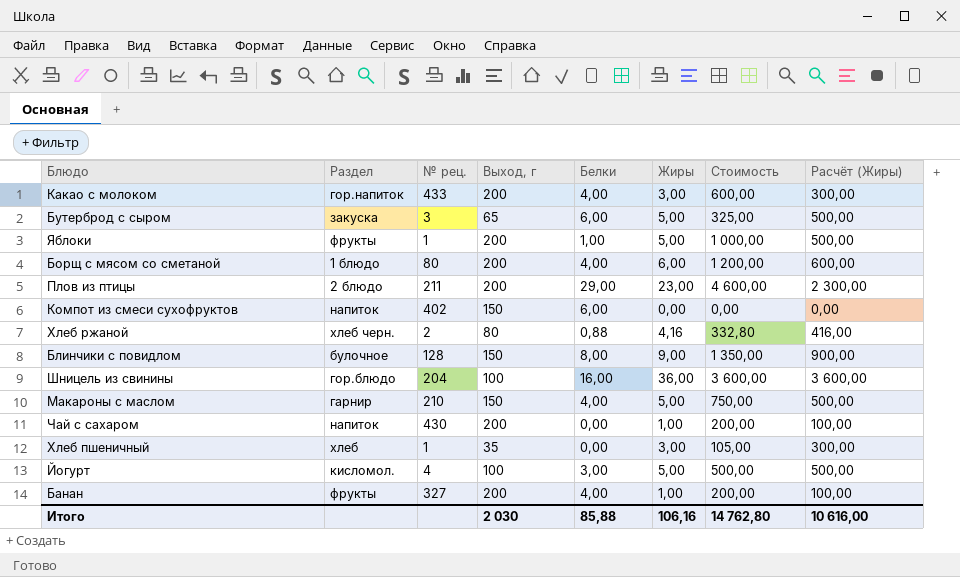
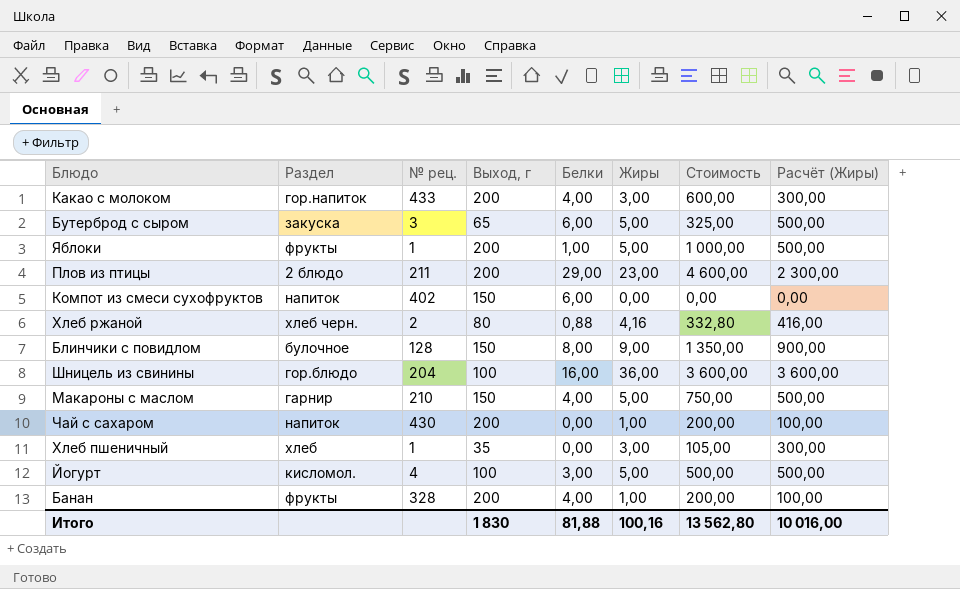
row Борщ с мясом со сметаной: 1 блюдо | 80 | 200 | 4,00 | 6,00 | 1 200,00 | 600,00 -> none
Банан | № рец.: 327 -> 328
Итого | Выход, г: 2 030 -> 1 830
Итого | Белки: 85,88 -> 81,88
Итого | Жиры: 106,16 -> 100,16
Итого | Стоимость: 14 762,80 -> 13 562,80
Итого | Расчёт (Жиры): 10 616,00 -> 10 016,00

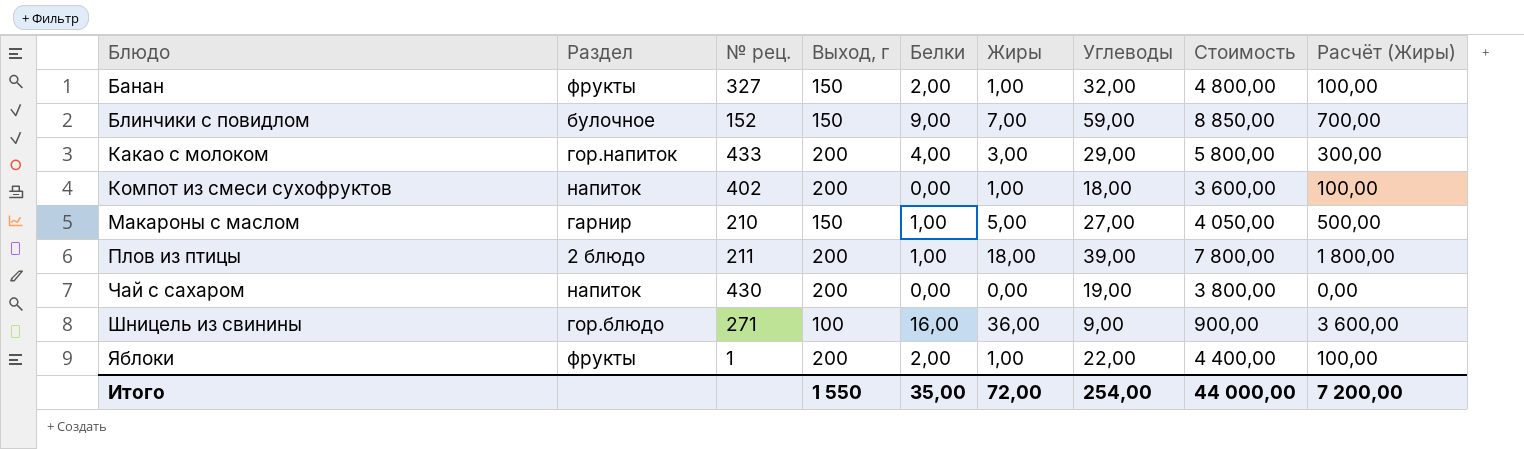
row order: none -> Блюдо ascending
column Углеводы | position: none -> 7
column Стоимость | formula: [Выход, г] * [Жиры] -> [Выход, г] * [Углеводы]
row Бутерброд с сыром: закуска | 3 | 65 | 6,00 | 5,00 | 325,00 | 500,00 -> none
row Хлеб ржаной: хлеб черн. | 2 | 80 | 0,88 | 4,16 | 332,80 | 416,00 -> none
row Хлеб пшеничный: хлеб | 1 | 35 | 0,00 | 3,00 | 105,00 | 300,00 -> none
row Йогурт: кисломол. | 4 | 100 | 3,00 | 5,00 | 500,00 | 500,00 -> none
Банан | № рец.: 328 -> 327
Банан | Выход, г: 200 -> 150
Банан | Белки: 4,00 -> 2,00
Блинчики с повидлом | № рец.: 128 -> 152
Блинчики с повидлом | Белки: 8,00 -> 9,00
Блинчики с повидлом | Жиры: 9,00 -> 7,00
Блинчики с повидлом | Расчёт (Жиры): 900,00 -> 700,00
Компот из смеси сухофруктов | Выход, г: 150 -> 200
Компот из смеси сухофруктов | Белки: 6,00 -> 0,00
Компот из смеси сухофруктов | Жиры: 0,00 -> 1,00
Компот из смеси сухофруктов | Расчёт (Жиры): 0,00 -> 100,00
Макароны с маслом | Белки: 4,00 -> 1,00
Плов из птицы | Белки: 29,00 -> 1,00
Плов из птицы | Жиры: 23,00 -> 18,00
Плов из птицы | Расчёт (Жиры): 2 300,00 -> 1 800,00
Чай с сахаром | Жиры: 1,00 -> 0,00
Чай с сахаром | Расчёт (Жиры): 100,00 -> 0,00
Шницель из свинины | № рец.: 204 -> 271
Яблоки | Белки: 1,00 -> 2,00
Яблоки | Жиры: 5,00 -> 1,00
Яблоки | Расчёт (Жиры): 500,00 -> 100,00
Итого | Выход, г: 1 830 -> 1 550
Итого | Белки: 81,88 -> 35,00
Итого | Жиры: 100,16 -> 72,00
Итого | Стоимость: 13 562,80 -> 44 000,00
Итого | Расчёт (Жиры): 10 016,00 -> 7 200,00

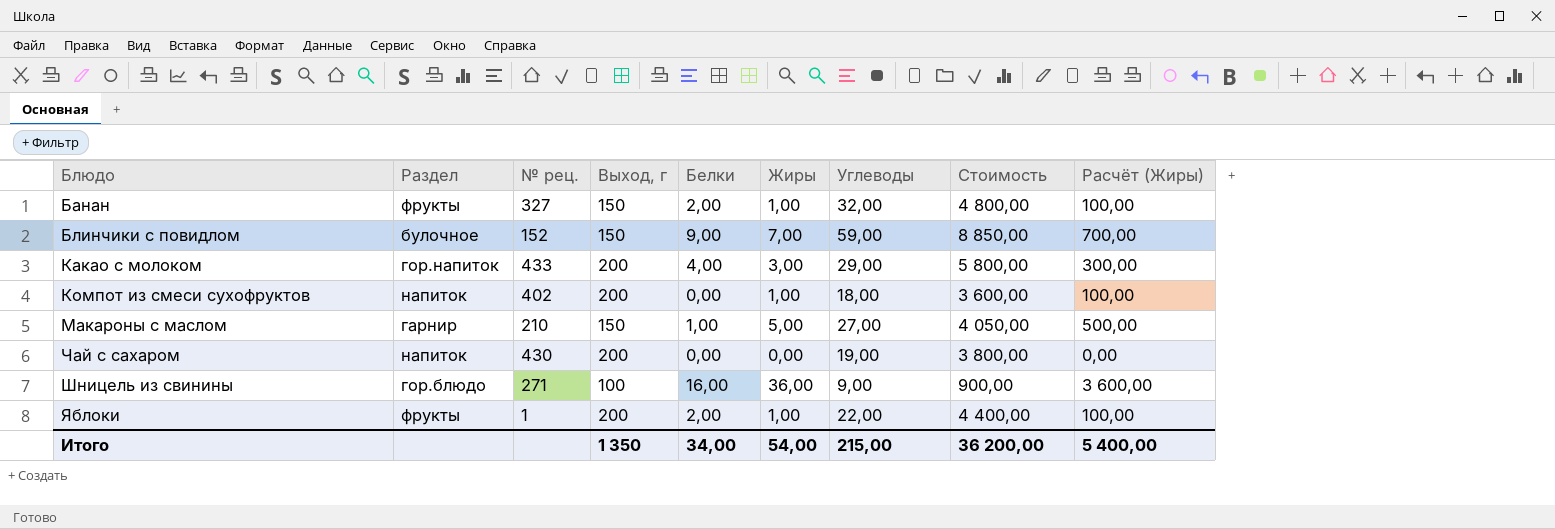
row Плов из птицы: 2 блюдо | 211 | 200 | 1,00 | 18,00 | 39,00 | 7 800,00 | 1 800,00 -> none
Итого | Выход, г: 1 550 -> 1 350
Итого | Белки: 35,00 -> 34,00
Итого | Жиры: 72,00 -> 54,00
Итого | Углеводы: 254,00 -> 215,00
Итого | Стоимость: 44 000,00 -> 36 200,00
Итого | Расчёт (Жиры): 7 200,00 -> 5 400,00

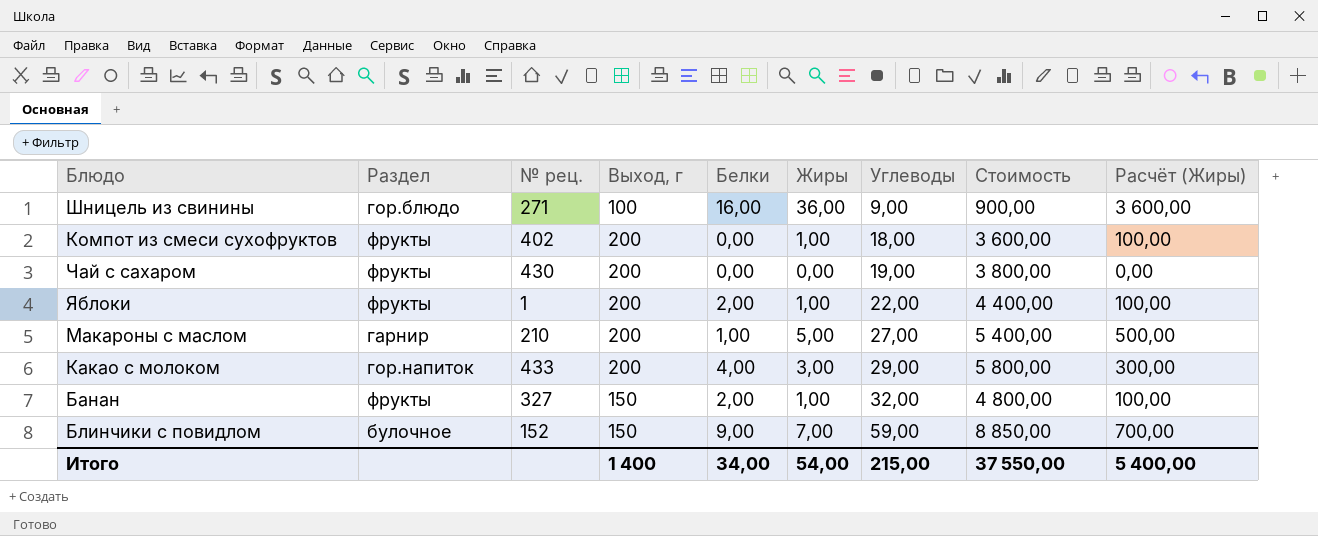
row order: Блюдо ascending -> Углеводы ascending
Компот из смеси сухофруктов | Раздел: напиток -> фрукты
Чай с сахаром | Раздел: напиток -> фрукты
Макароны с маслом | Выход, г: 150 -> 200
Макароны с маслом | Стоимость: 4 050,00 -> 5 400,00
Итого | Выход, г: 1 350 -> 1 400
Итого | Стоимость: 36 200,00 -> 37 550,00

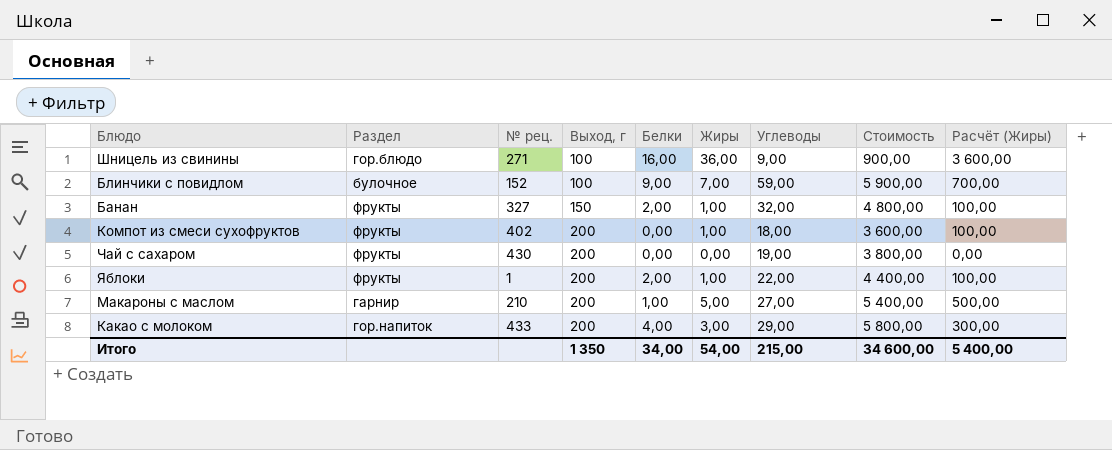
row order: Углеводы ascending -> Выход, г ascending
Блинчики с повидлом | Выход, г: 150 -> 100
Блинчики с повидлом | Стоимость: 8 850,00 -> 5 900,00
Итого | Выход, г: 1 400 -> 1 350
Итого | Стоимость: 37 550,00 -> 34 600,00

